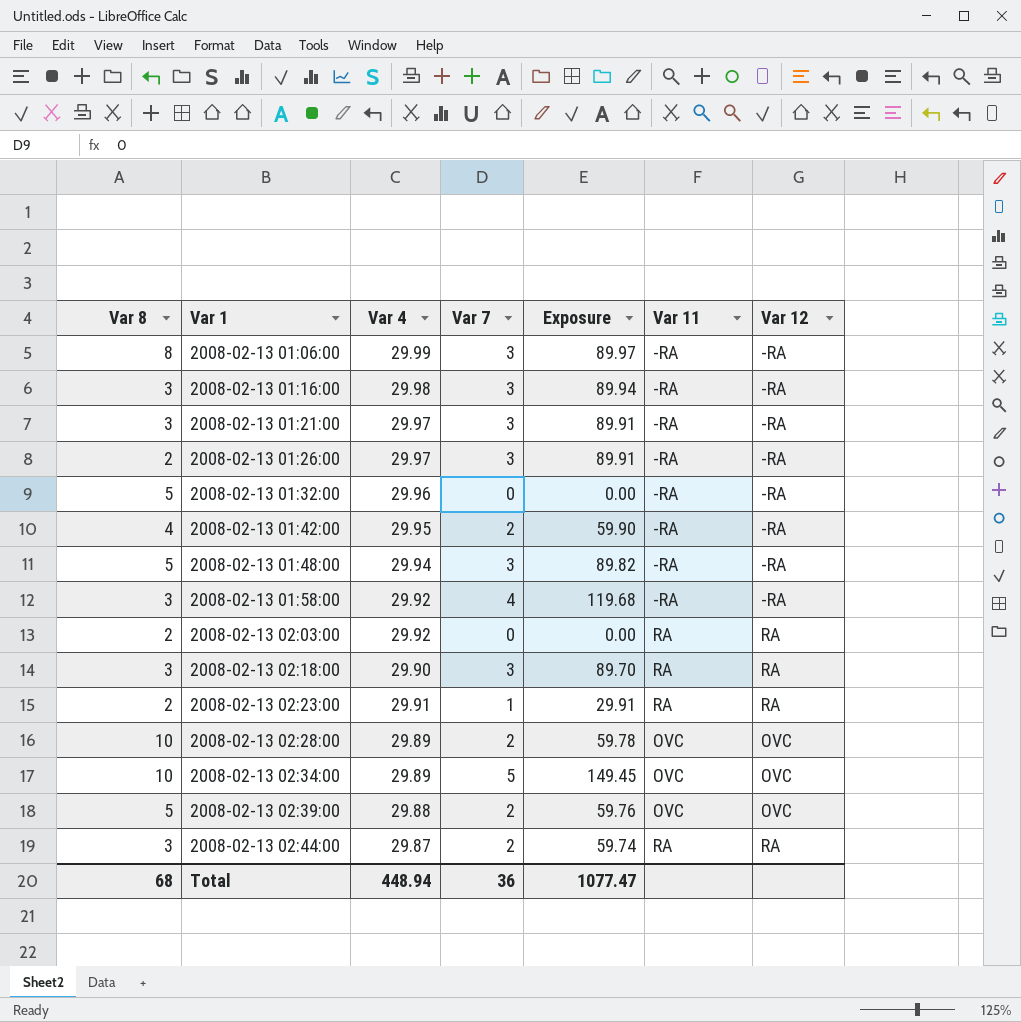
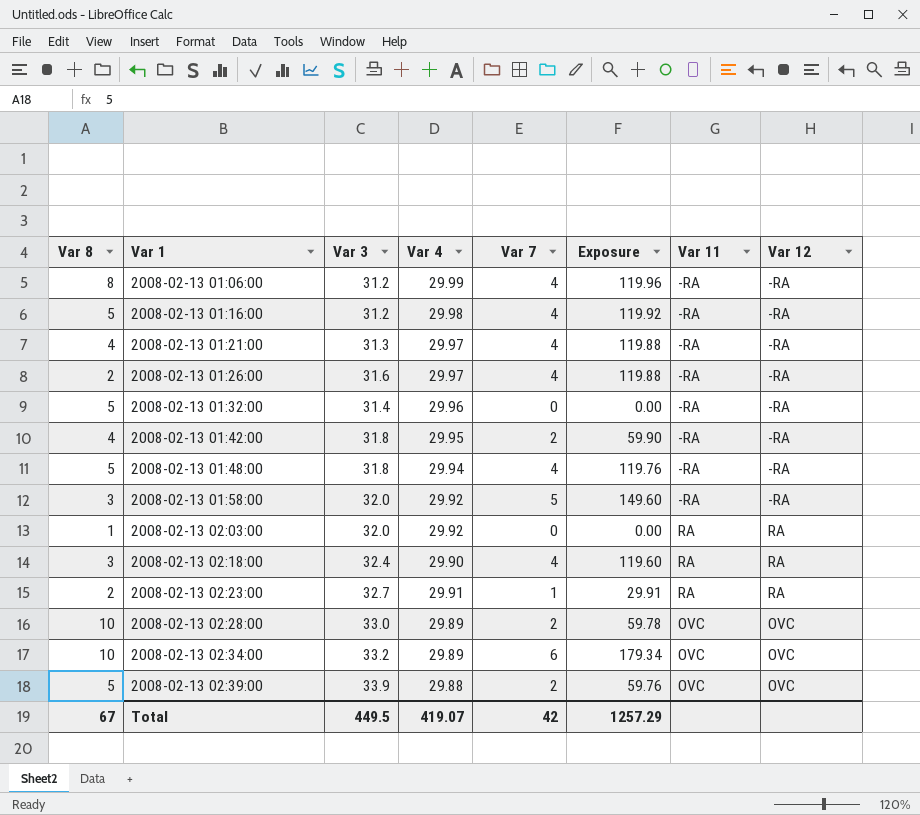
column Var 3 | position: none -> 3
row 2008-02-13 02:44:00: 3 | 29.87 | 2 | 59.74 | RA | RA -> none
2008-02-13 01:06:00 | Var 7: 3 -> 4
2008-02-13 01:06:00 | Exposure: 89.97 -> 119.96
2008-02-13 01:16:00 | Var 8: 3 -> 5
2008-02-13 01:16:00 | Var 7: 3 -> 4
2008-02-13 01:16:00 | Exposure: 89.94 -> 119.92
2008-02-13 01:21:00 | Var 8: 3 -> 4
2008-02-13 01:21:00 | Var 7: 3 -> 4
2008-02-13 01:21:00 | Exposure: 89.91 -> 119.88
2008-02-13 01:26:00 | Var 7: 3 -> 4
2008-02-13 01:26:00 | Exposure: 89.91 -> 119.88
2008-02-13 01:48:00 | Var 7: 3 -> 4
2008-02-13 01:48:00 | Exposure: 89.82 -> 119.76
2008-02-13 01:58:00 | Var 7: 4 -> 5
2008-02-13 01:58:00 | Exposure: 119.68 -> 149.60
2008-02-13 02:03:00 | Var 8: 2 -> 1
2008-02-13 02:18:00 | Var 7: 3 -> 4
2008-02-13 02:18:00 | Exposure: 89.70 -> 119.60
2008-02-13 02:34:00 | Var 7: 5 -> 6
2008-02-13 02:34:00 | Exposure: 149.45 -> 179.34
Total | Var 8: 68 -> 67
Total | Var 4: 448.94 -> 419.07
Total | Var 7: 36 -> 42
Total | Exposure: 1077.47 -> 1257.29

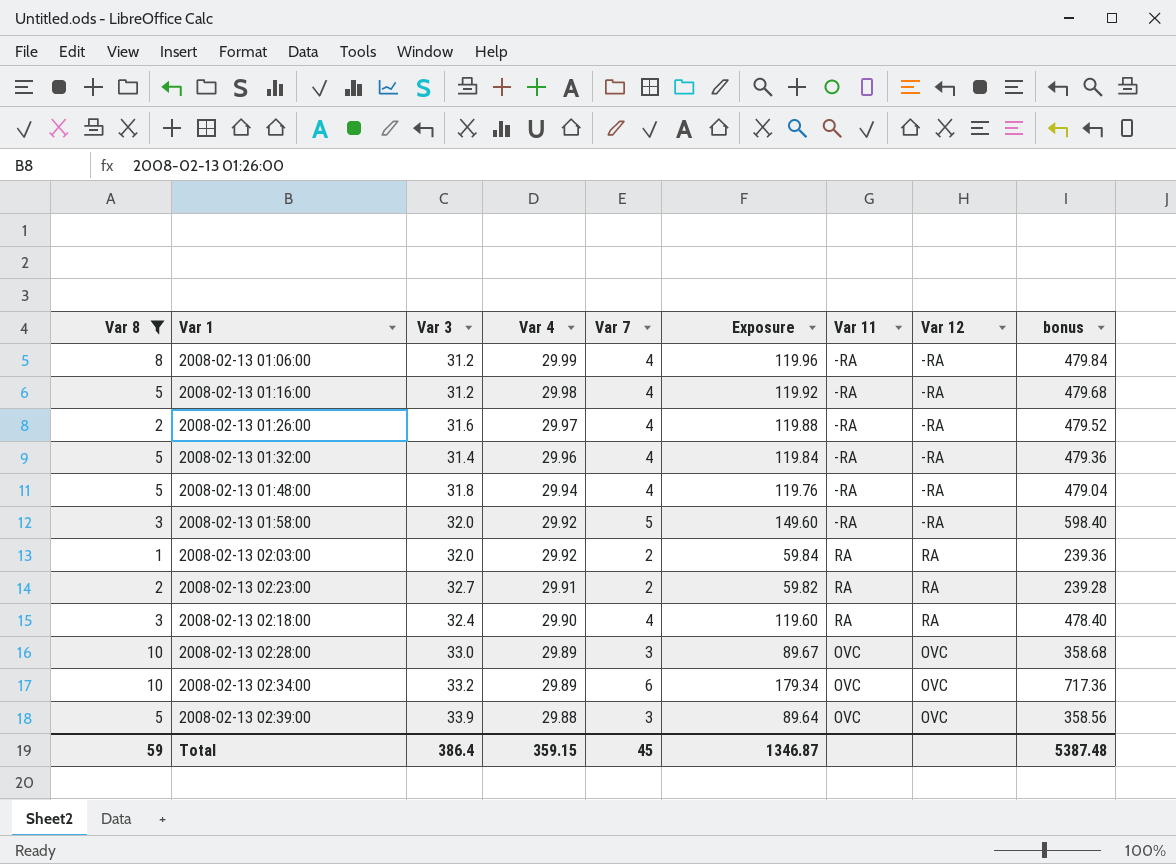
filter: none -> Var 8 != 4
row order: Var 1 ascending -> Var 4 descending
column bonus | formula: none -> [Exposure] * 4
2008-02-13 01:32:00 | Var 7: 0 -> 4
2008-02-13 01:32:00 | Exposure: 0.00 -> 119.84
2008-02-13 02:03:00 | Var 7: 0 -> 2
2008-02-13 02:03:00 | Exposure: 0.00 -> 59.84
2008-02-13 02:23:00 | Var 7: 1 -> 2
2008-02-13 02:23:00 | Exposure: 29.91 -> 59.82
2008-02-13 02:28:00 | Var 7: 2 -> 3
2008-02-13 02:28:00 | Exposure: 59.78 -> 89.67
2008-02-13 02:39:00 | Var 7: 2 -> 3
2008-02-13 02:39:00 | Exposure: 59.76 -> 89.64
Total | Var 8: 67 -> 59
Total | Var 3: 449.5 -> 386.4
Total | Var 4: 419.07 -> 359.15
Total | Var 7: 42 -> 45
Total | Exposure: 1257.29 -> 1346.87

